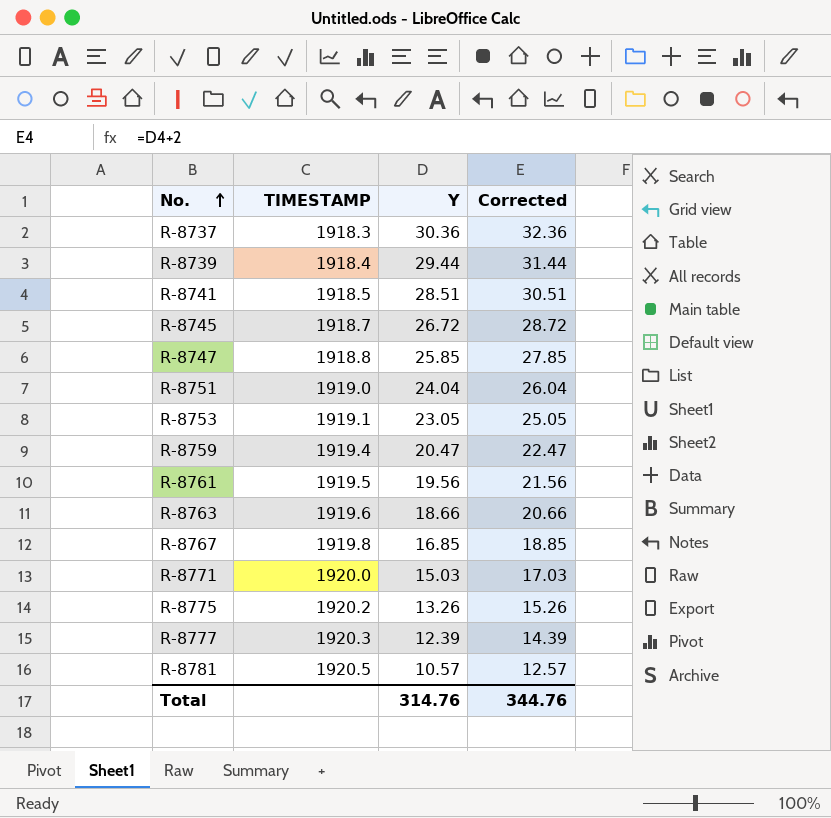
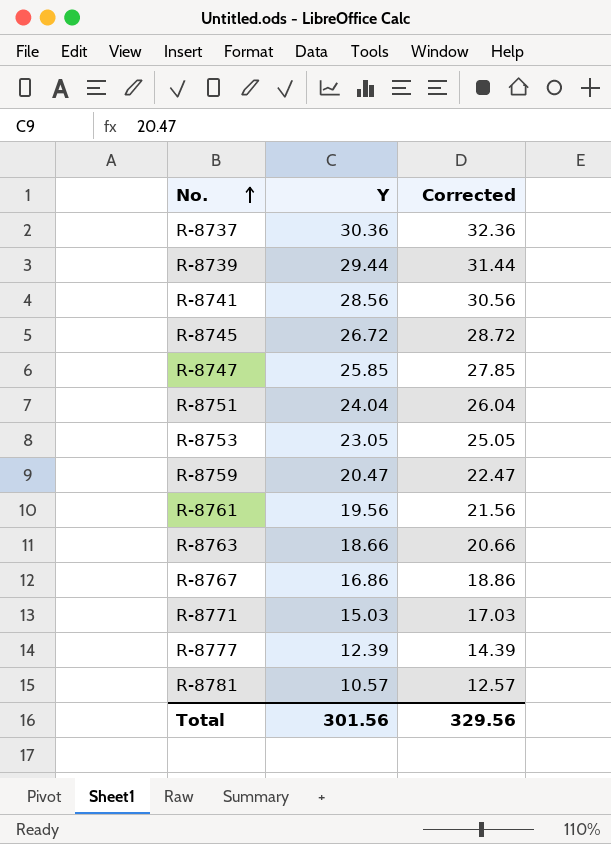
column TIMESTAMP | position: 2 -> none
row R-8775: 1920.2 | 13.26 | 15.26 -> none
R-8741 | Y: 28.51 -> 28.56
R-8741 | Corrected: 30.51 -> 30.56
R-8767 | Y: 16.85 -> 16.86
R-8767 | Corrected: 18.85 -> 18.86
Total | Y: 314.76 -> 301.56
Total | Corrected: 344.76 -> 329.56

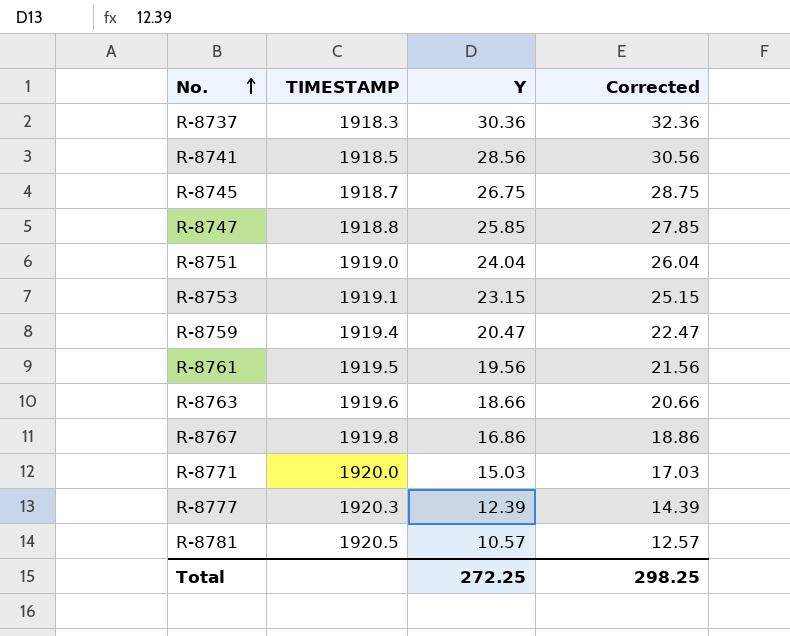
column TIMESTAMP | position: none -> 2
row R-8739: 29.44 | 31.44 -> none
R-8745 | Y: 26.72 -> 26.75
R-8745 | Corrected: 28.72 -> 28.75
R-8753 | Y: 23.05 -> 23.15
R-8753 | Corrected: 25.05 -> 25.15
Total | Y: 301.56 -> 272.25
Total | Corrected: 329.56 -> 298.25

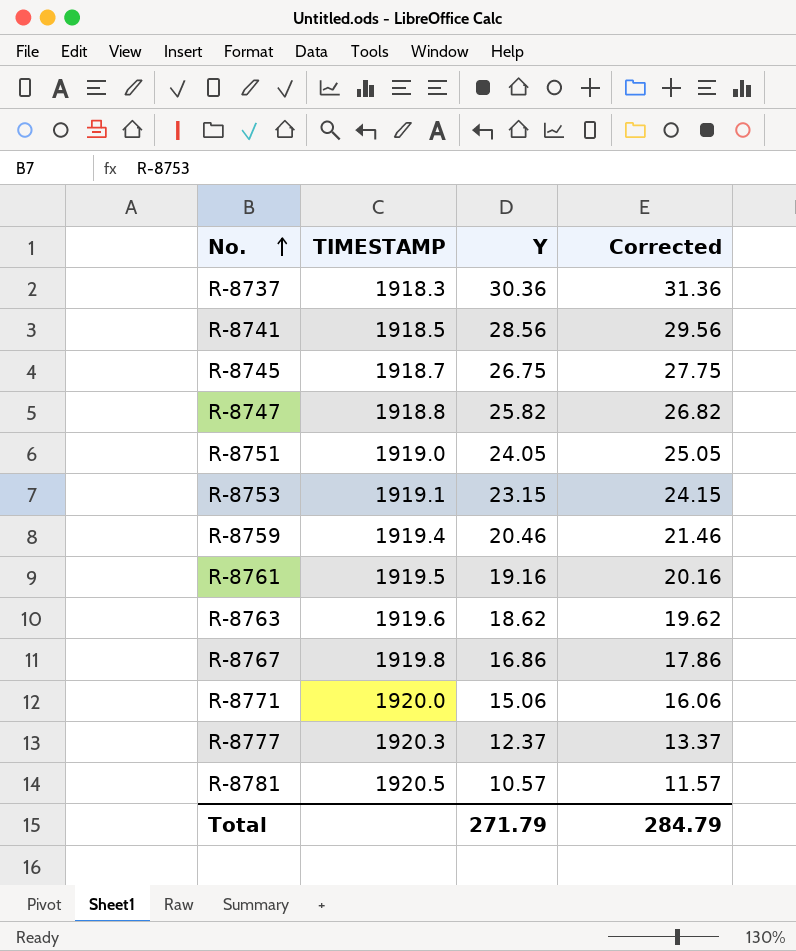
column Corrected | formula: [Y] + 2 -> [Y] + 1
R-8747 | Y: 25.85 -> 25.82
R-8751 | Y: 24.04 -> 24.05
R-8759 | Y: 20.47 -> 20.46
R-8761 | Y: 19.56 -> 19.16
R-8763 | Y: 18.66 -> 18.62
R-8771 | Y: 15.03 -> 15.06
R-8777 | Y: 12.39 -> 12.37
Total | Y: 272.25 -> 271.79
Total | Corrected: 298.25 -> 284.79

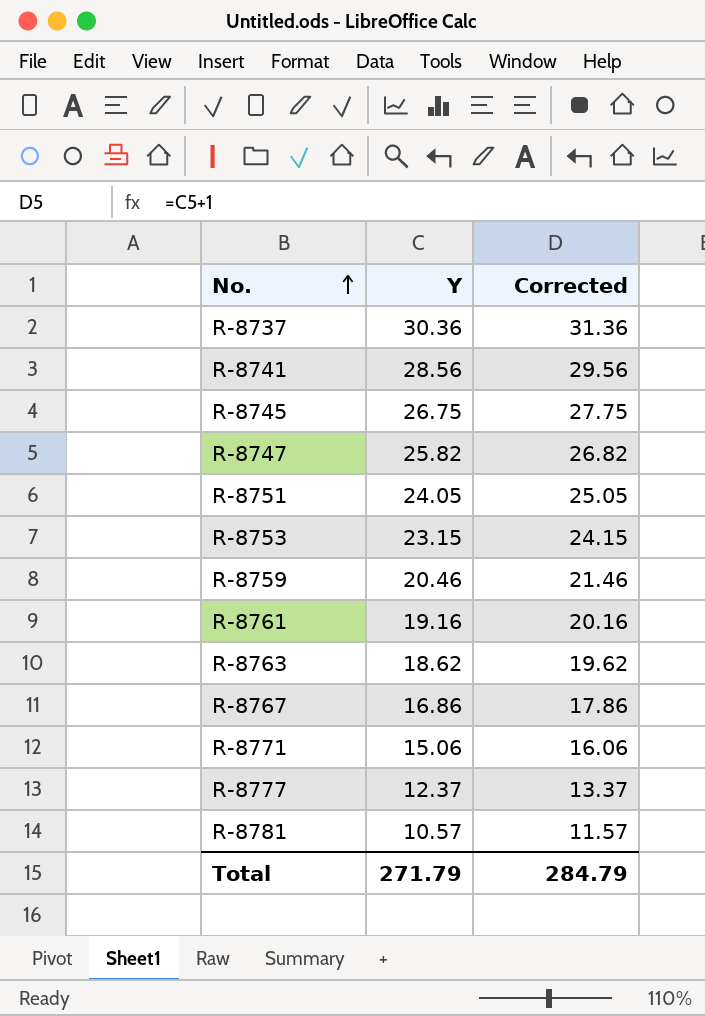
column TIMESTAMP | position: 2 -> none

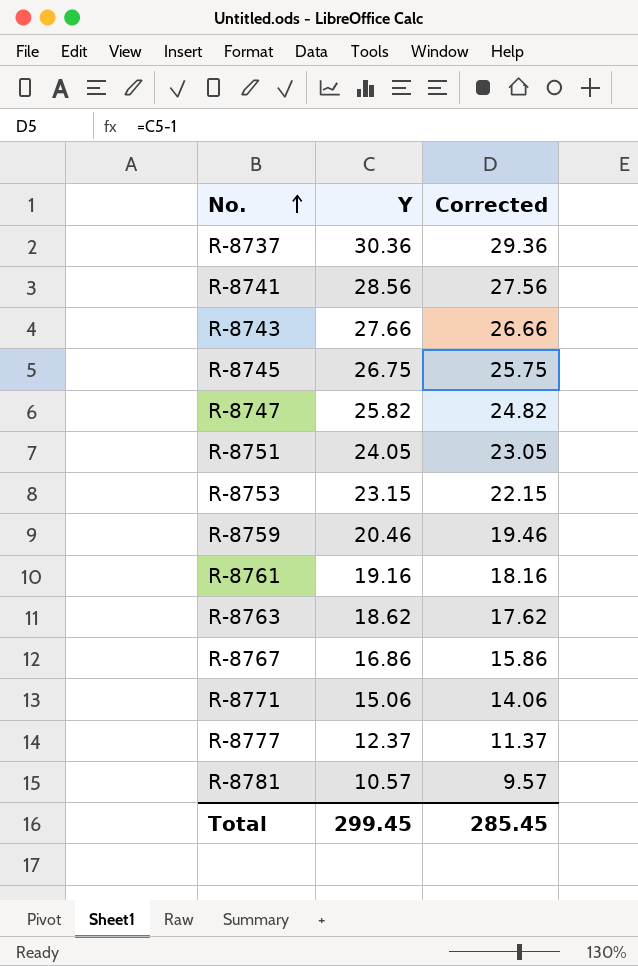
column Corrected | formula: [Y] + 1 -> [Y] - 1
row R-8743: none -> 27.66 | 26.66
Total | Y: 271.79 -> 299.45
Total | Corrected: 284.79 -> 285.45

